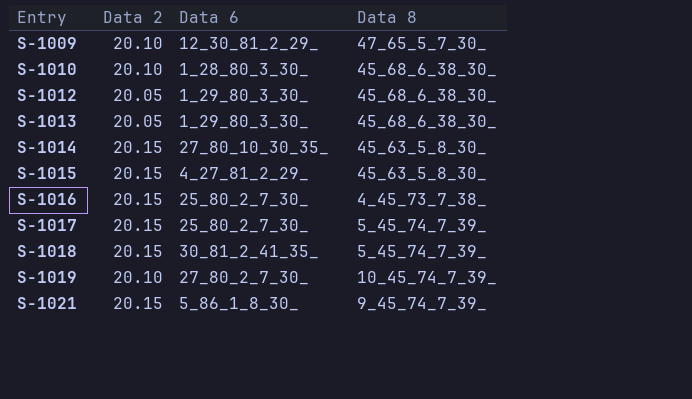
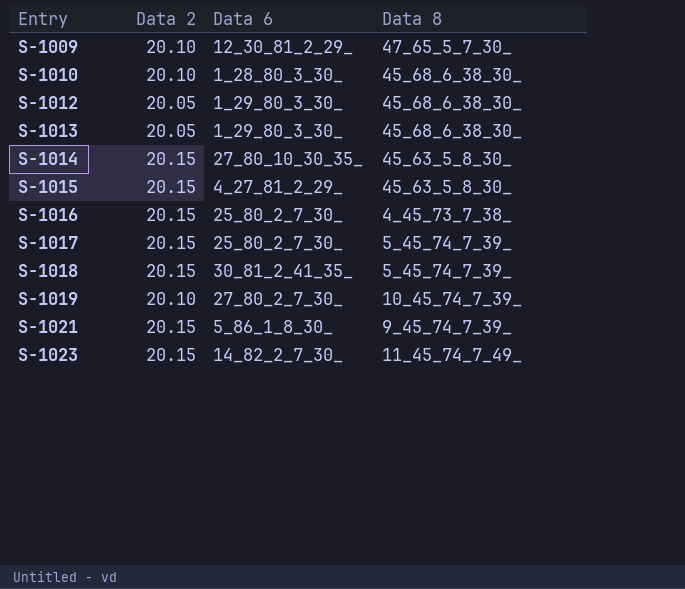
row S-1023: none -> 20.15 | 14_82_2_7_30_ | 11_45_74_7_49_

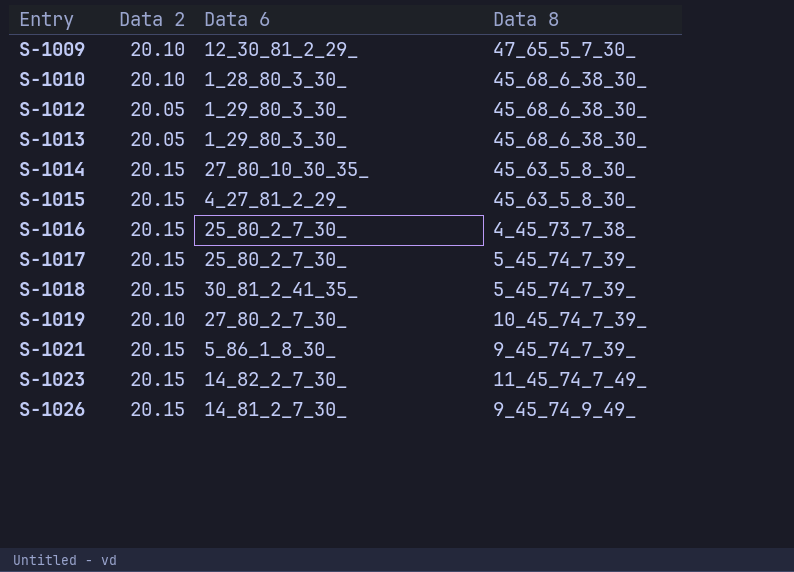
row S-1026: none -> 20.15 | 14_81_2_7_30_ | 9_45_74_9_49_

